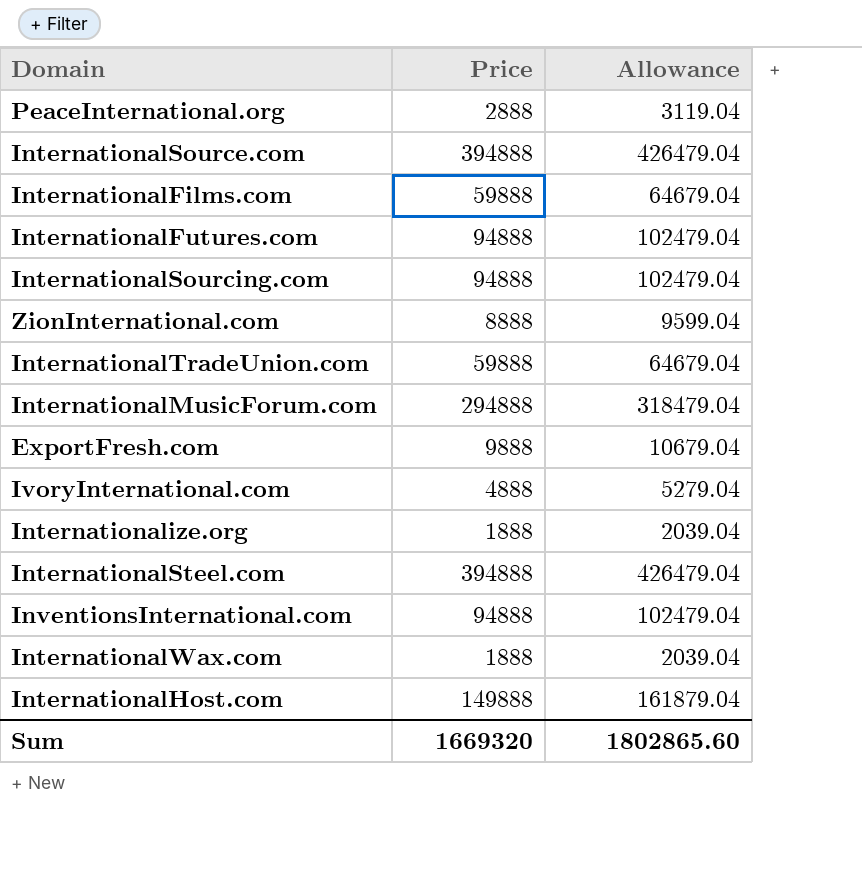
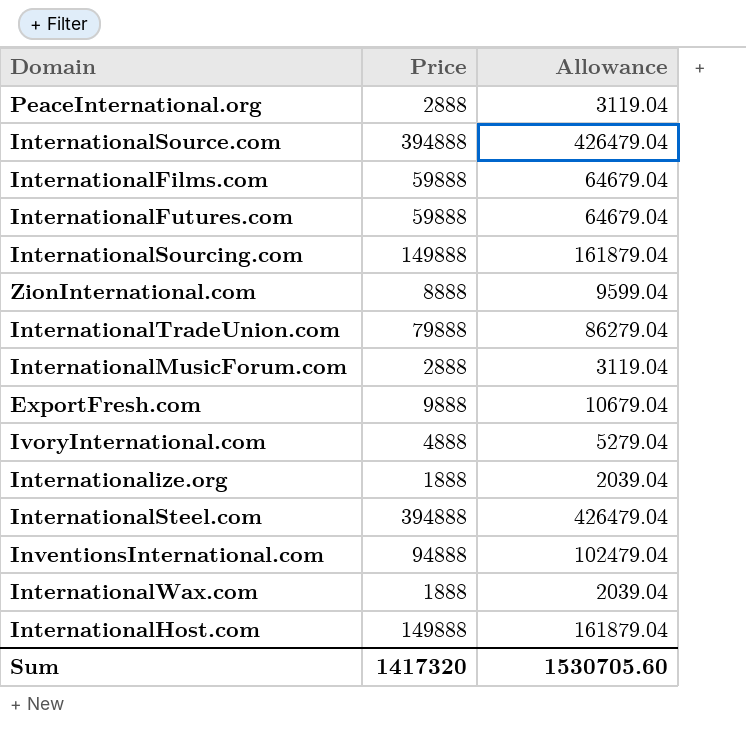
InternationalFutures.com | Price: 94888 -> 59888
InternationalFutures.com | Allowance: 102479.04 -> 64679.04
InternationalSourcing.com | Price: 94888 -> 149888
InternationalSourcing.com | Allowance: 102479.04 -> 161879.04
InternationalTradeUnion.com | Price: 59888 -> 79888
InternationalTradeUnion.com | Allowance: 64679.04 -> 86279.04
InternationalMusicForum.com | Price: 294888 -> 2888
InternationalMusicForum.com | Allowance: 318479.04 -> 3119.04
Sum | Price: 1669320 -> 1417320
Sum | Allowance: 1802865.60 -> 1530705.60

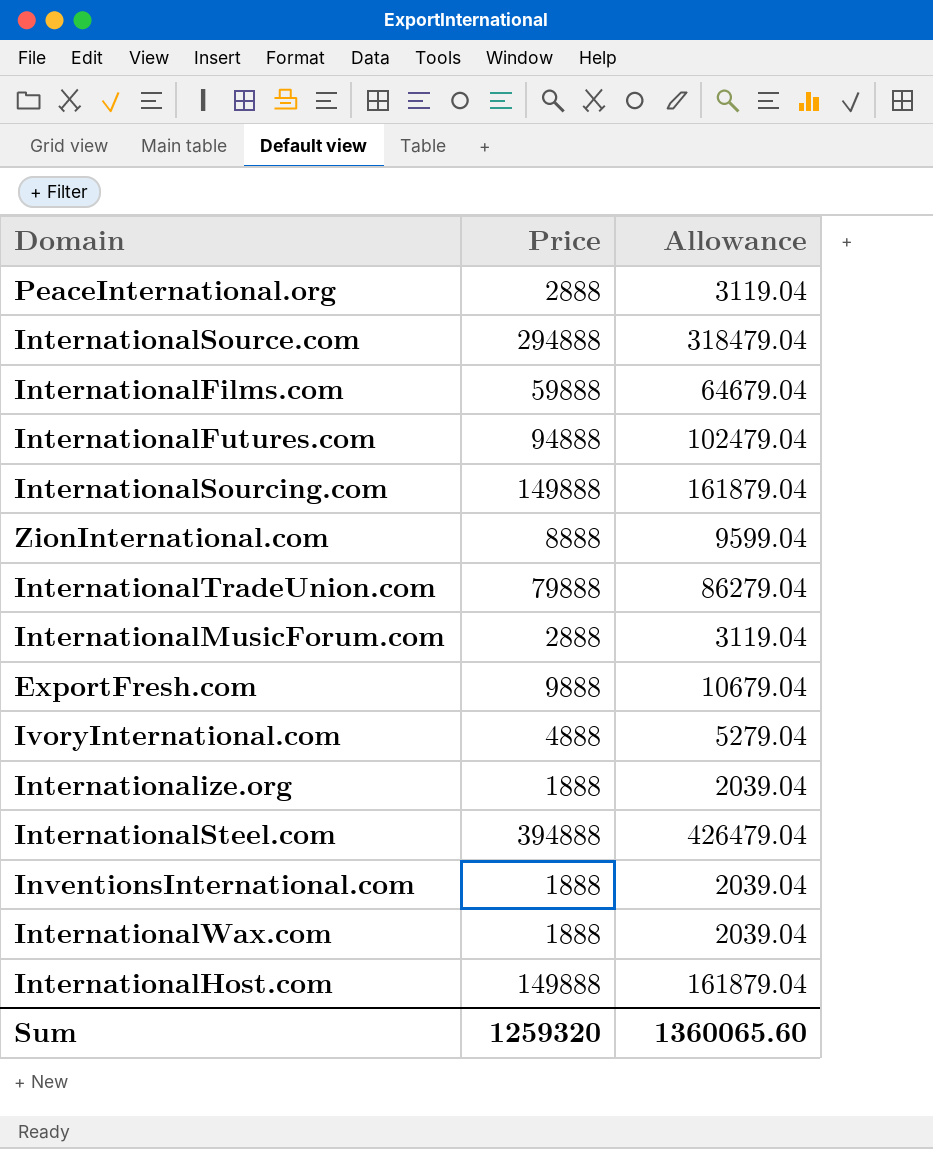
InternationalSource.com | Price: 394888 -> 294888
InternationalSource.com | Allowance: 426479.04 -> 318479.04
InternationalFutures.com | Price: 59888 -> 94888
InternationalFutures.com | Allowance: 64679.04 -> 102479.04
InventionsInternational.com | Price: 94888 -> 1888
InventionsInternational.com | Allowance: 102479.04 -> 2039.04
Sum | Price: 1417320 -> 1259320
Sum | Allowance: 1530705.60 -> 1360065.60

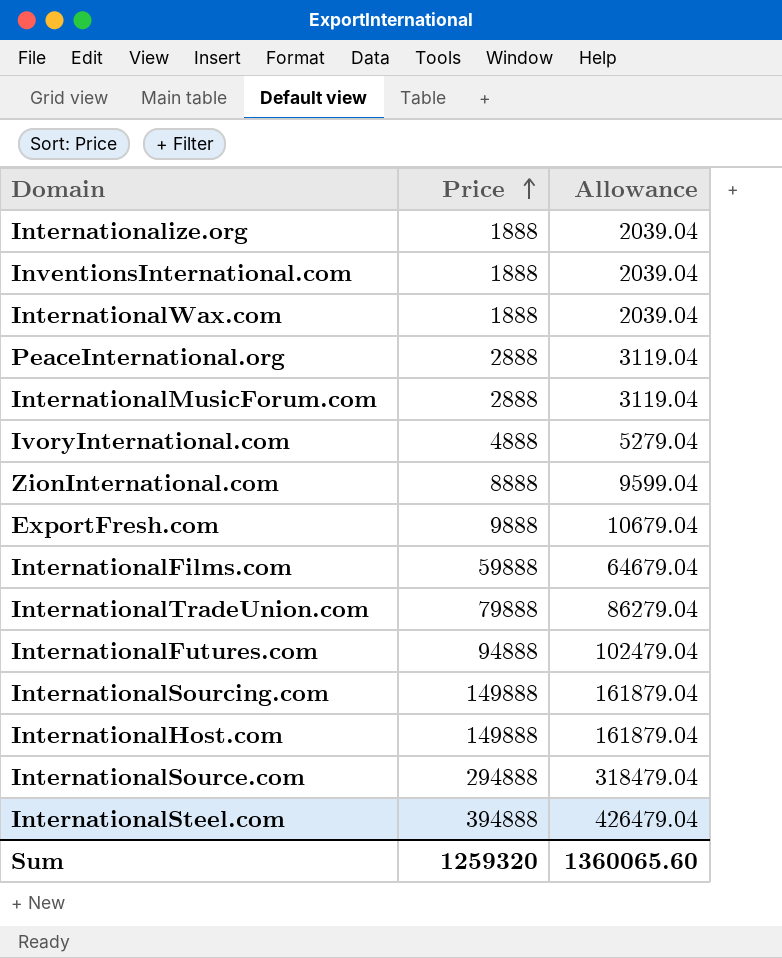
row order: none -> Price ascending

